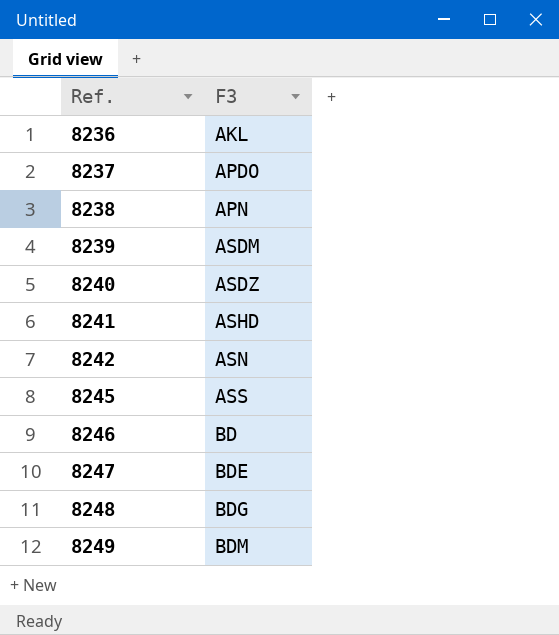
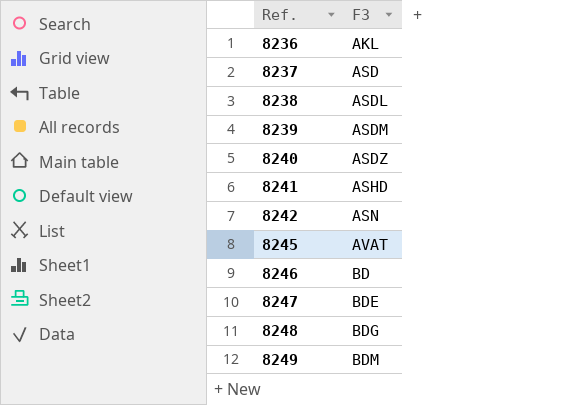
8237 | F3: APDO -> ASD
8238 | F3: APN -> ASDL
8245 | F3: ASS -> AVAT

